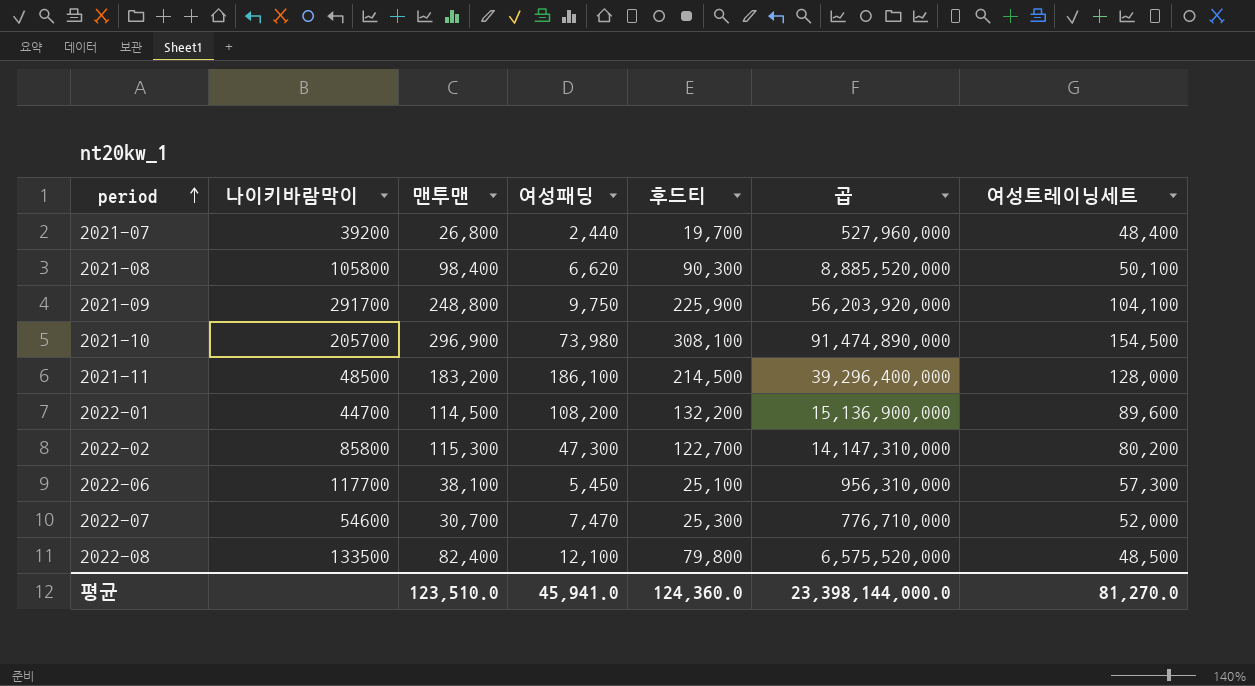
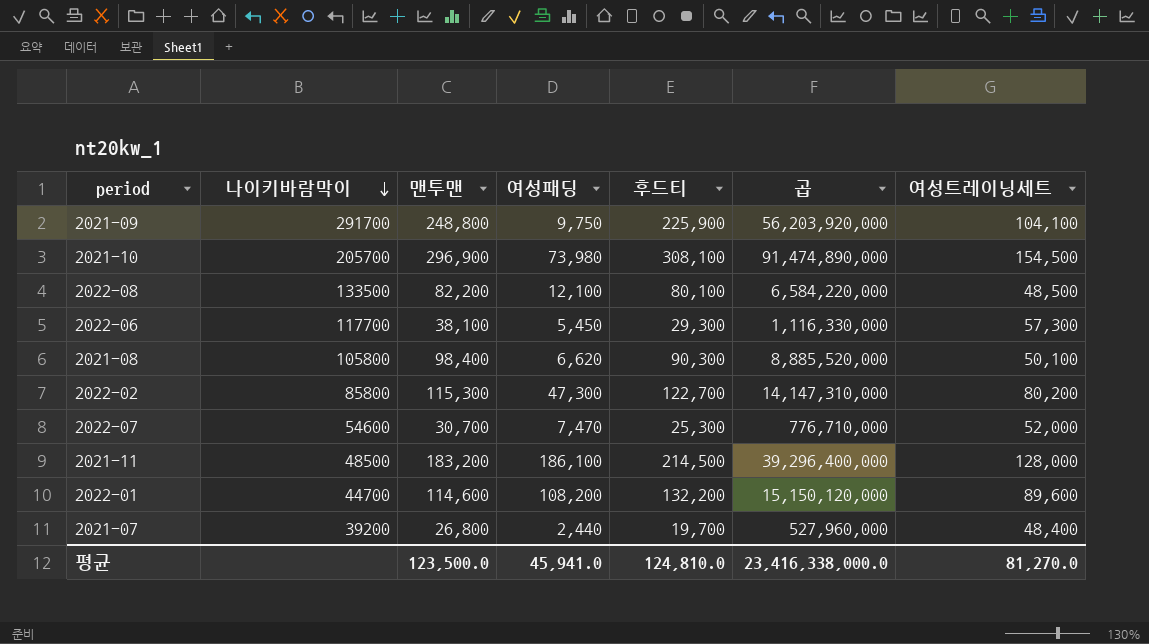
row order: period ascending -> 나이키바람막이 descending
2022-08 | 맨투맨: 82,400 -> 82,200
2022-08 | 후드티: 79,800 -> 80,100
2022-08 | 곱: 6,575,520,000 -> 6,584,220,000
2022-06 | 후드티: 25,100 -> 29,300
2022-06 | 곱: 956,310,000 -> 1,116,330,000
2022-01 | 맨투맨: 114,500 -> 114,600
2022-01 | 곱: 15,136,900,000 -> 15,150,120,000
평균 | 맨투맨: 123,510.0 -> 123,500.0
평균 | 후드티: 124,360.0 -> 124,810.0
평균 | 곱: 23,398,144,000.0 -> 23,416,338,000.0

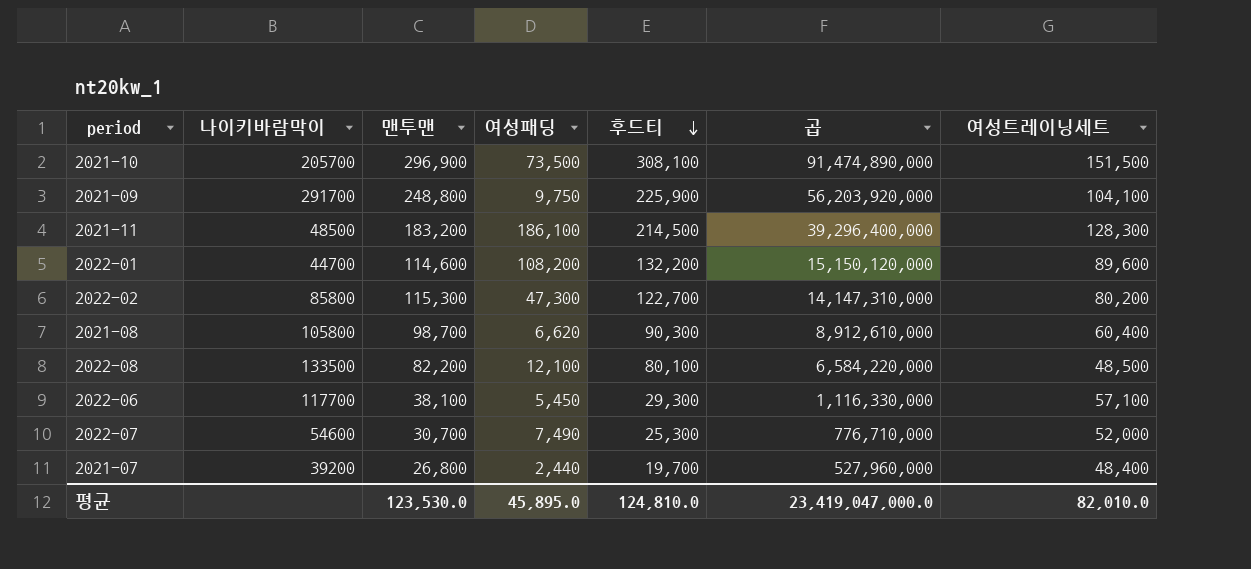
row order: 나이키바람막이 descending -> 후드티 descending
2021-10 | 여성패딩: 73,980 -> 73,500
2021-10 | 여성트레이닝세트: 154,500 -> 151,500
2021-11 | 여성트레이닝세트: 128,000 -> 128,300
2021-08 | 맨투맨: 98,400 -> 98,700
2021-08 | 곱: 8,885,520,000 -> 8,912,610,000
2021-08 | 여성트레이닝세트: 50,100 -> 60,400
2022-06 | 여성트레이닝세트: 57,300 -> 57,100
2022-07 | 여성패딩: 7,470 -> 7,490
평균 | 맨투맨: 123,500.0 -> 123,530.0
평균 | 여성패딩: 45,941.0 -> 45,895.0
평균 | 곱: 23,416,338,000.0 -> 23,419,047,000.0
평균 | 여성트레이닝세트: 81,270.0 -> 82,010.0

